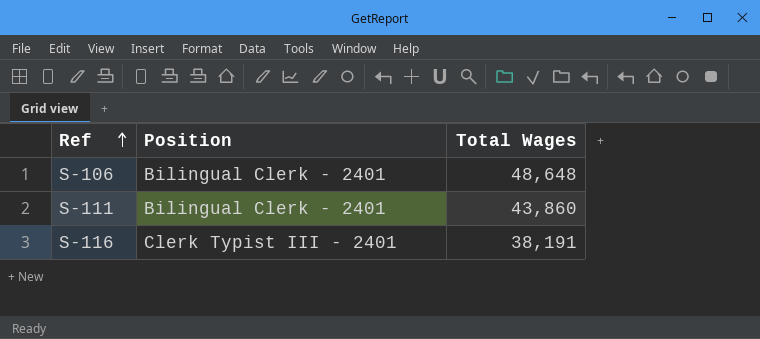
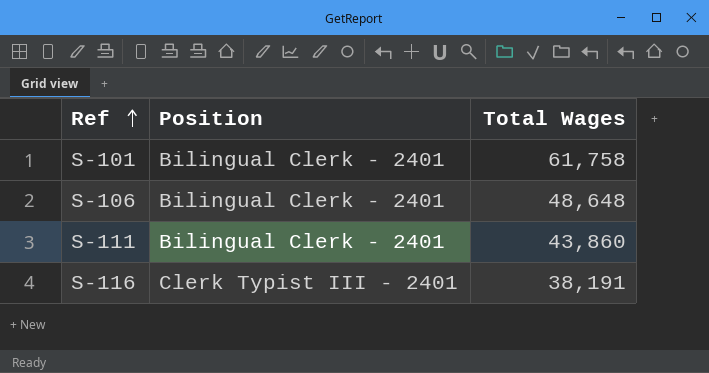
row S-101: none -> Bilingual Clerk - 2401 | 61,758

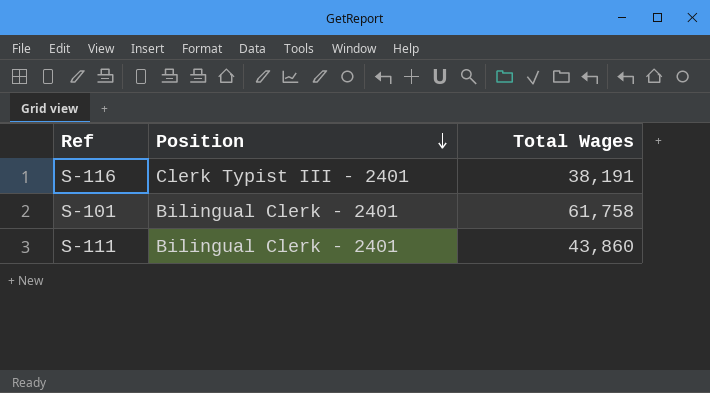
row order: Ref ascending -> Position descending
row S-106: Bilingual Clerk - 2401 | 48,648 -> none

